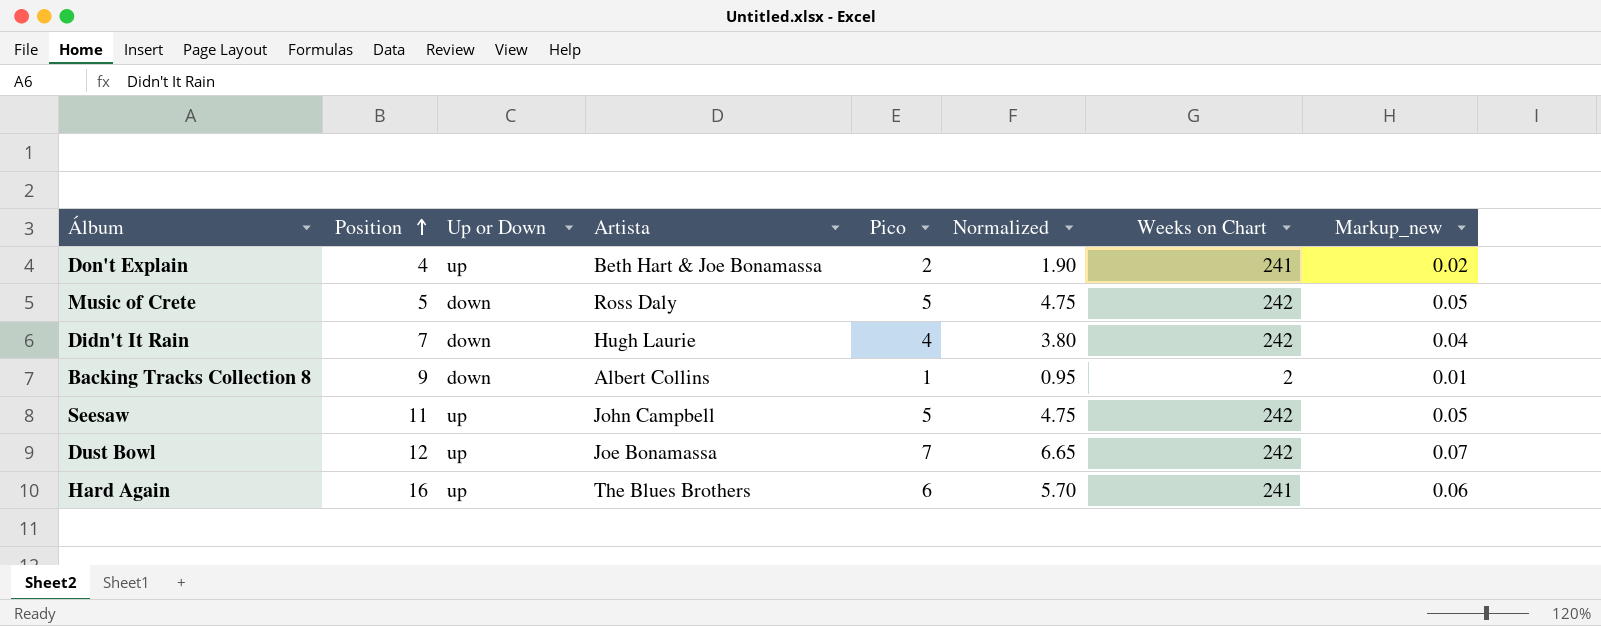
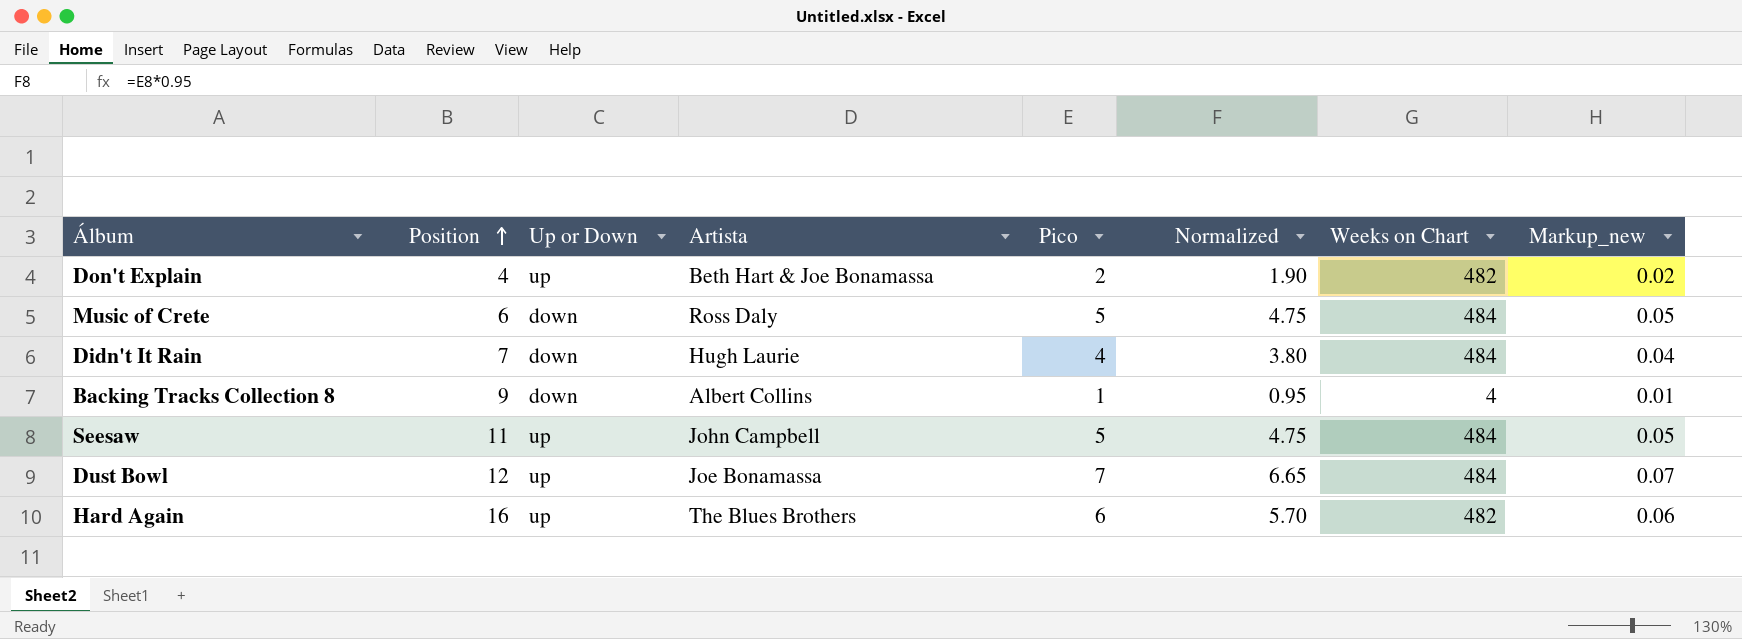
Don't Explain | Weeks on Chart: 241 -> 482
Music of Crete | Position: 5 -> 6
Music of Crete | Weeks on Chart: 242 -> 484
Didn't It Rain | Weeks on Chart: 242 -> 484
Backing Tracks Collection 8 | Weeks on Chart: 2 -> 4
Seesaw | Weeks on Chart: 242 -> 484
Dust Bowl | Weeks on Chart: 242 -> 484
Hard Again | Weeks on Chart: 241 -> 482

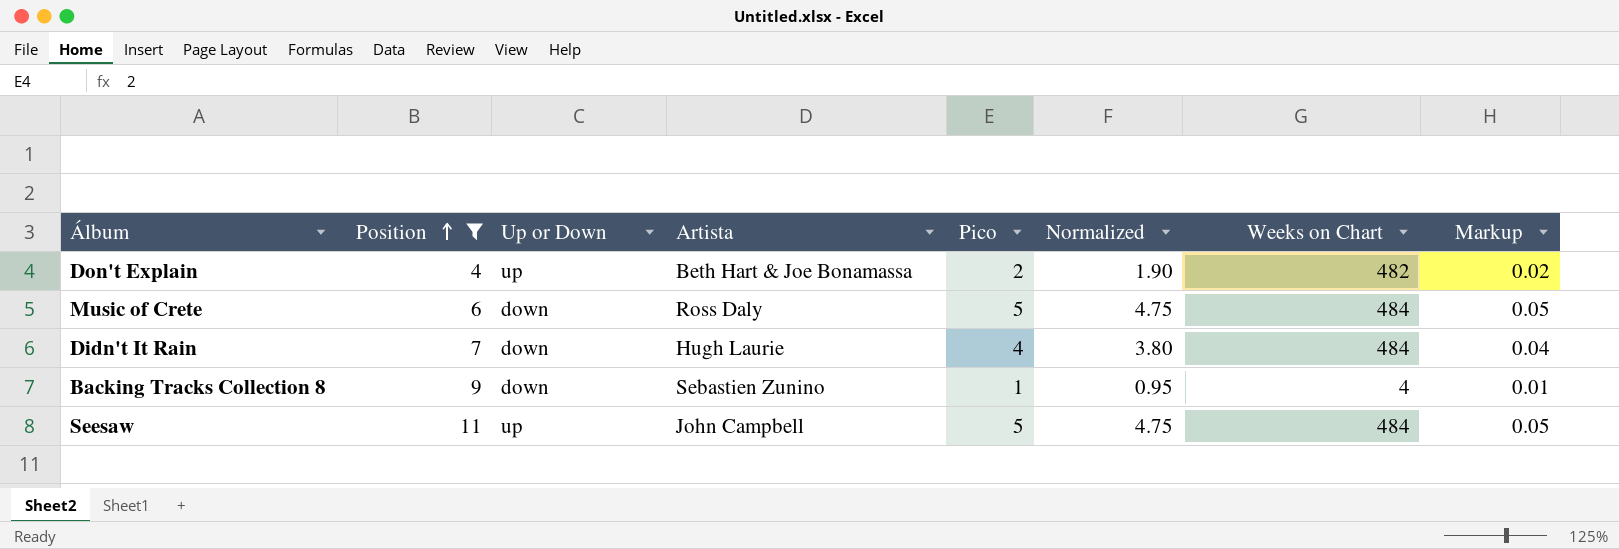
filter: none -> Position <= 11
column name: Markup_new -> Markup
Backing Tracks Collection 8 | Artista: Albert Collins -> Sebastien Zunino

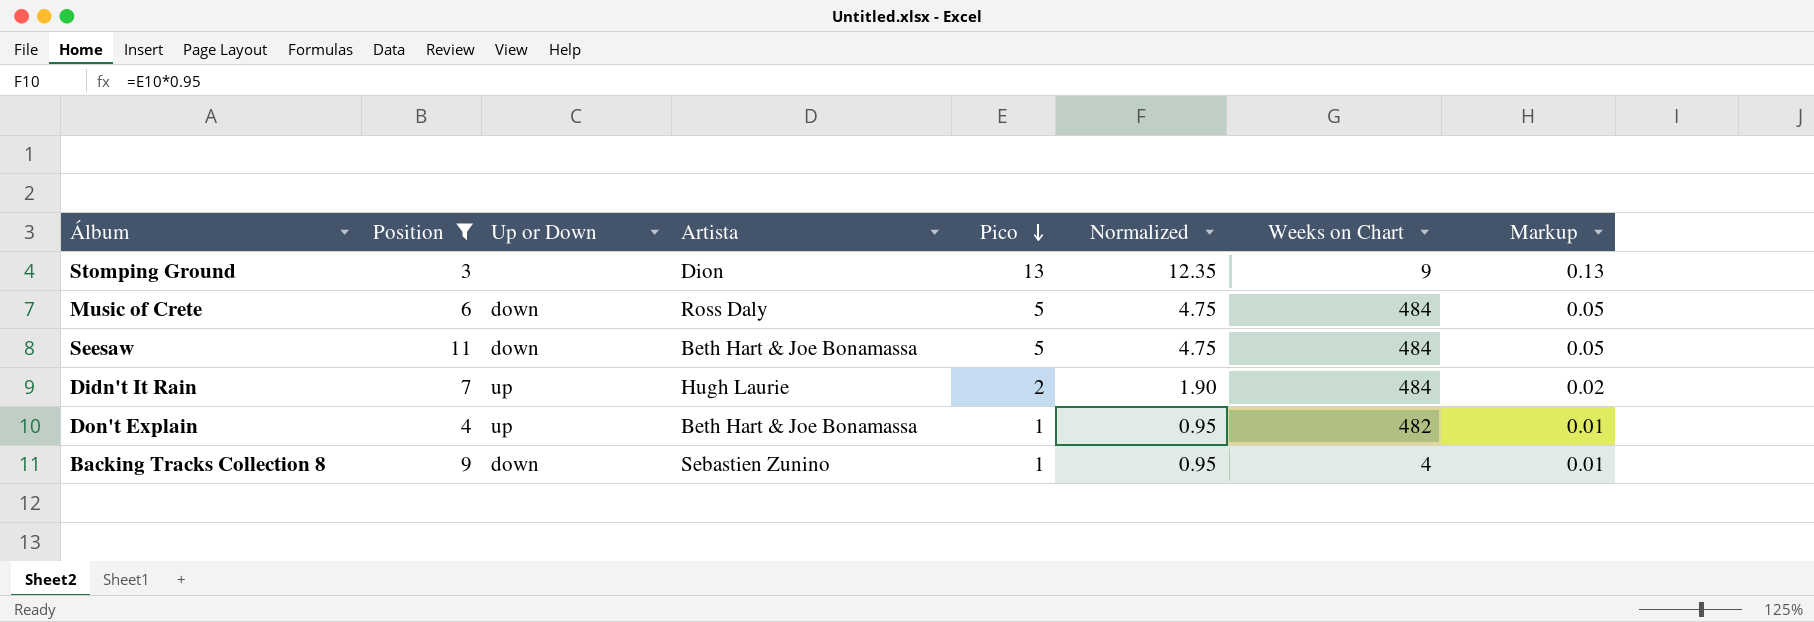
row order: Position ascending -> Pico descending
row Stomping Ground: none -> 3 | none | Dion | 13 | 12.35 | 9 | 0.13
Seesaw | Up or Down: up -> down
Seesaw | Artista: John Campbell -> Beth Hart & Joe Bonamassa
Didn't It Rain | Up or Down: down -> up
Didn't It Rain | Pico: 4 -> 2
Didn't It Rain | Normalized: 3.80 -> 1.90
Didn't It Rain | Markup: 0.04 -> 0.02
Don't Explain | Pico: 2 -> 1
Don't Explain | Normalized: 1.90 -> 0.95
Don't Explain | Markup: 0.02 -> 0.01

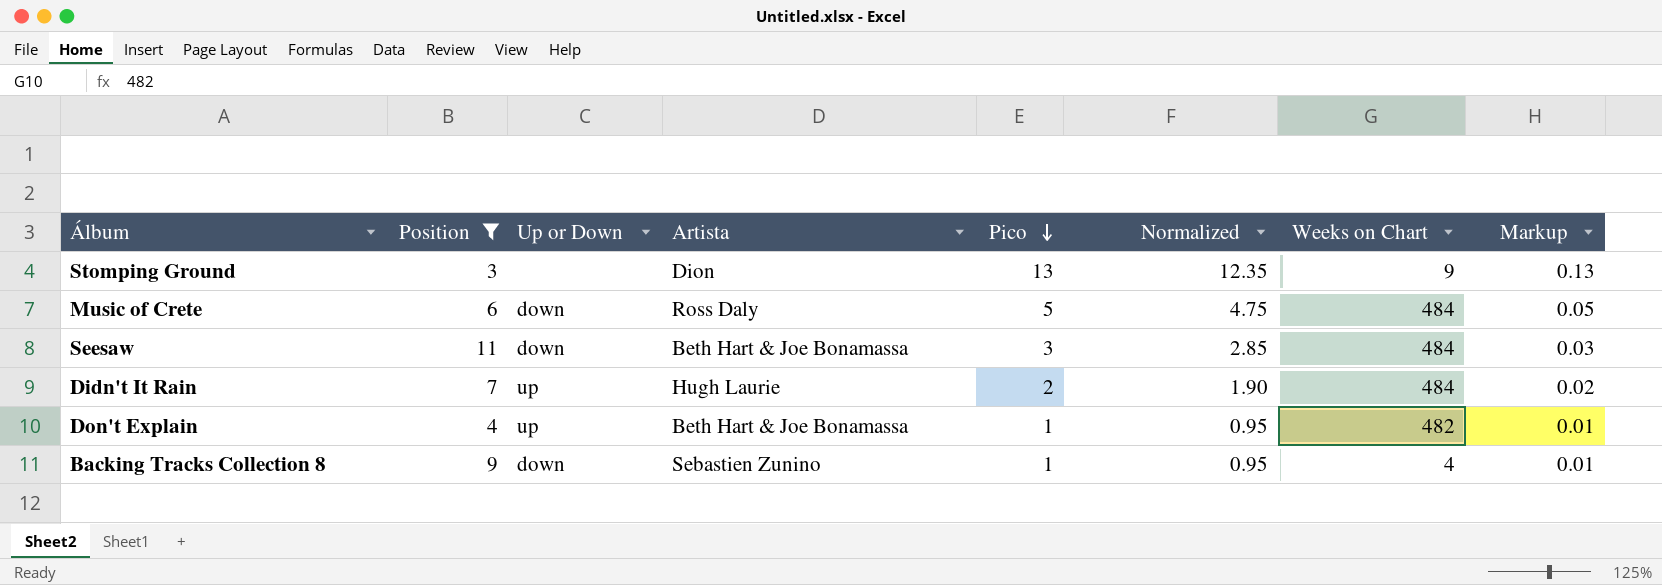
Seesaw | Pico: 5 -> 3
Seesaw | Normalized: 4.75 -> 2.85
Seesaw | Markup: 0.05 -> 0.03

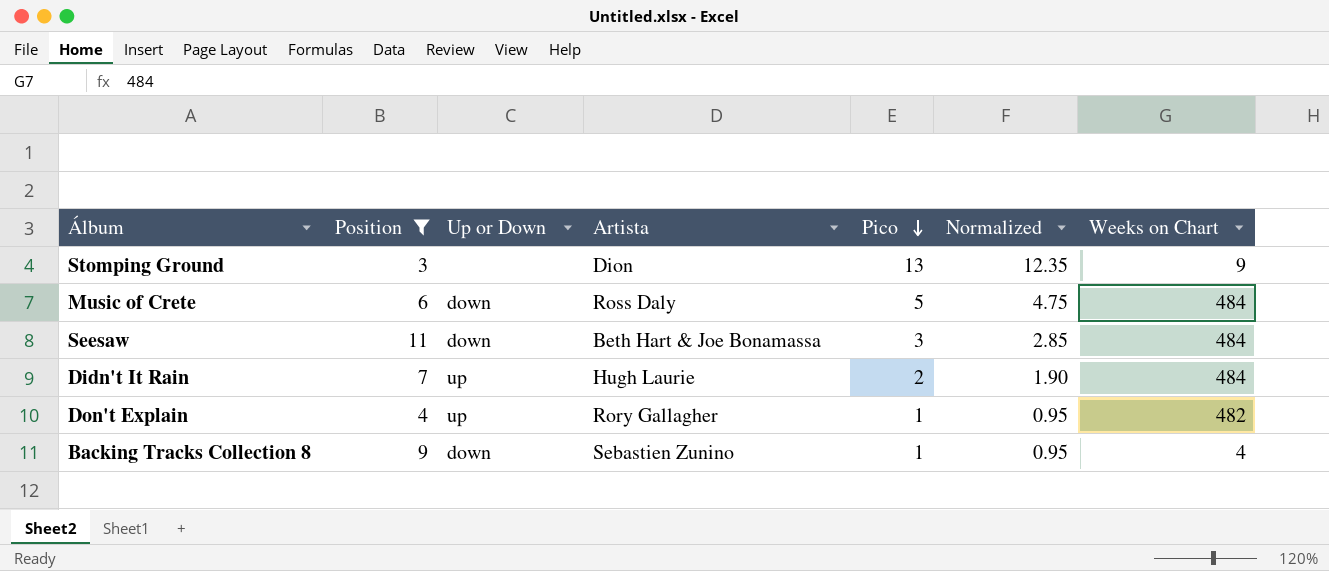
column Markup | formula: [Pico] * 0.01 -> none
Don't Explain | Artista: Beth Hart & Joe Bonamassa -> Rory Gallagher

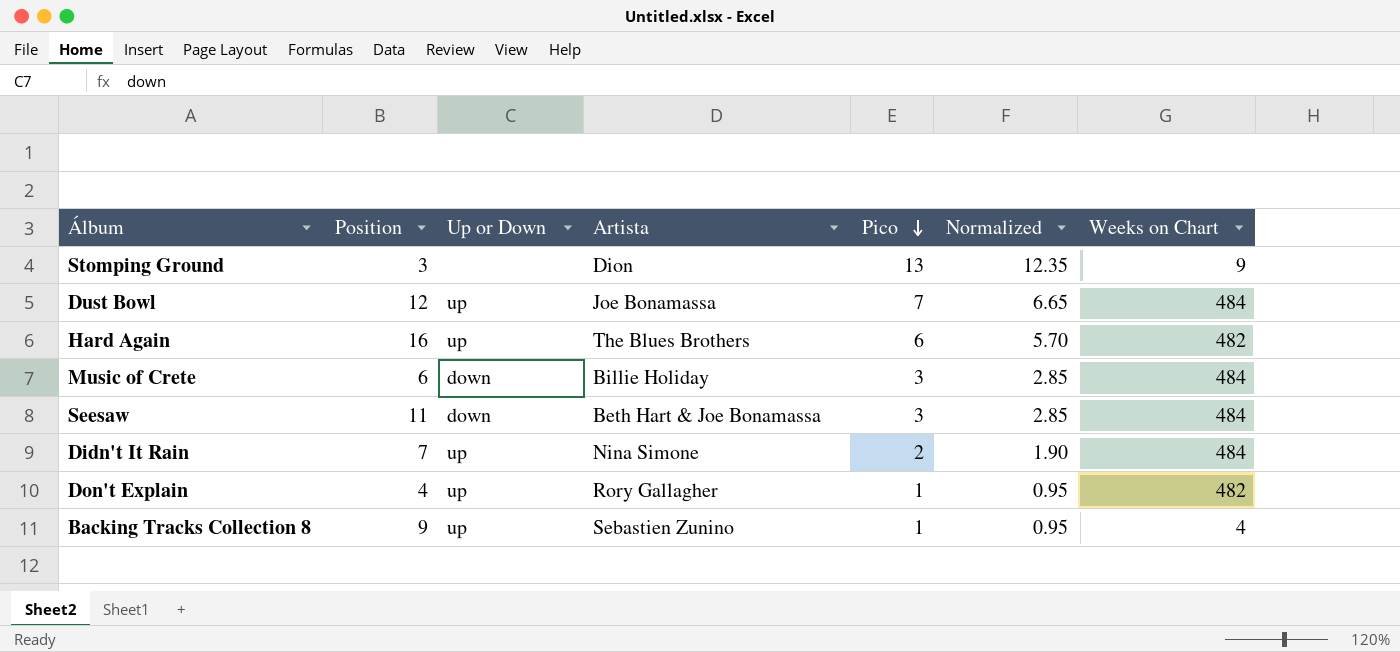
filter: Position <= 11 -> none
Music of Crete | Artista: Ross Daly -> Billie Holiday
Music of Crete | Pico: 5 -> 3
Music of Crete | Normalized: 4.75 -> 2.85
Didn't It Rain | Artista: Hugh Laurie -> Nina Simone
Backing Tracks Collection 8 | Up or Down: down -> up

